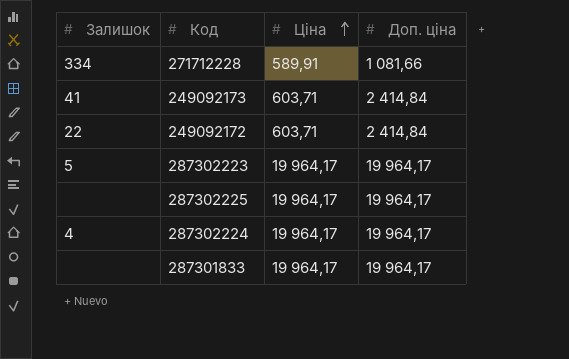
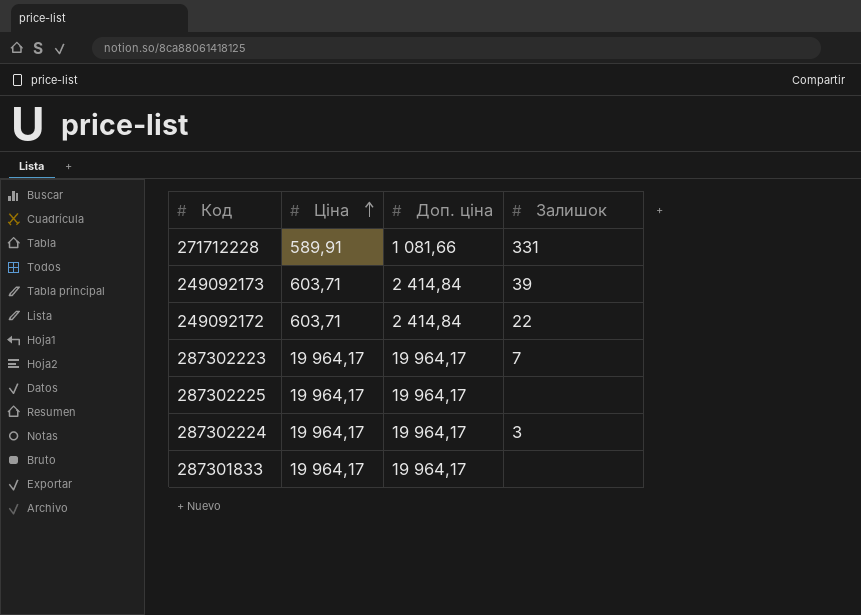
column Залишок | position: 1 -> 4
271712228 | Залишок: 334 -> 331
249092173 | Залишок: 41 -> 39
287302223 | Залишок: 5 -> 7
287302224 | Залишок: 4 -> 3

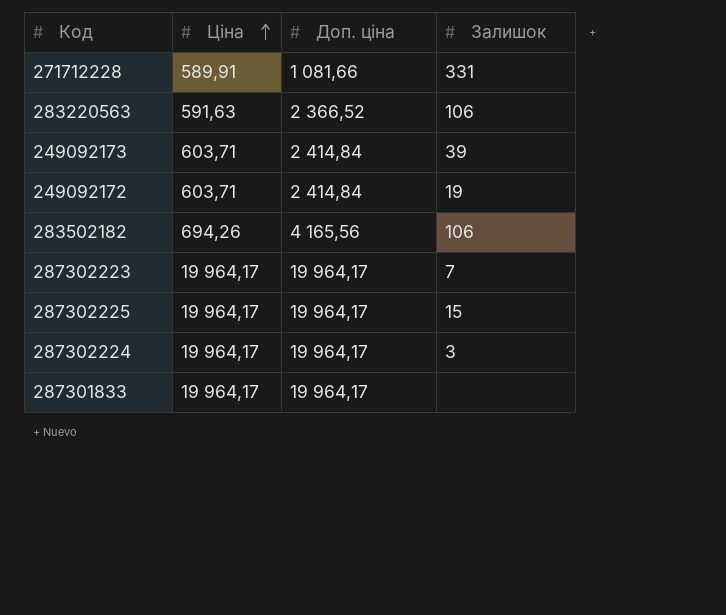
row 283220563: none -> 591,63 | 2 366,52 | 106
249092172 | Залишок: 22 -> 19
row 283502182: none -> 694,26 | 4 165,56 | 106
287302225 | Залишок: none -> 15

